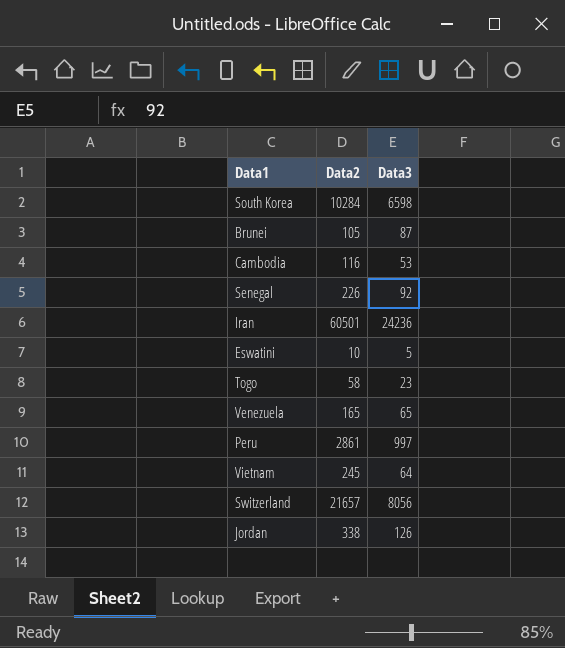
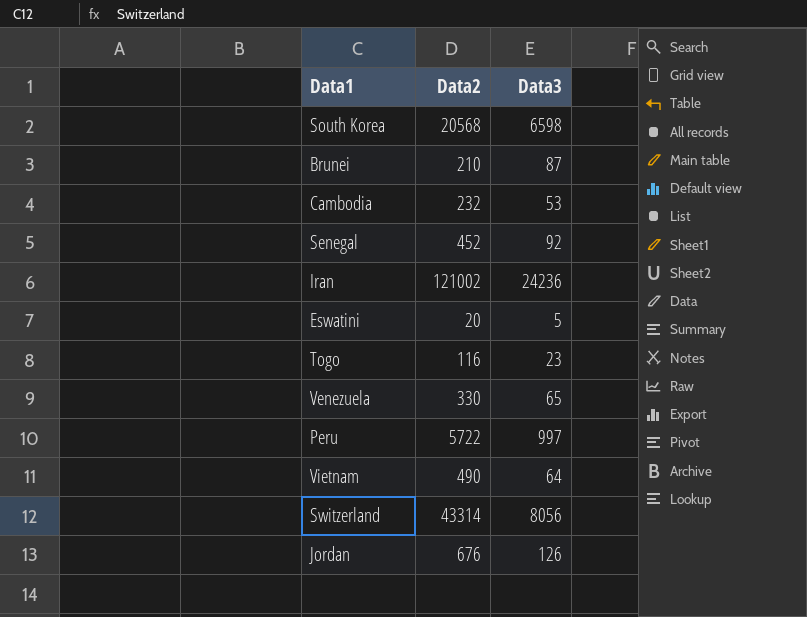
South Korea | Data2: 10284 -> 20568
Brunei | Data2: 105 -> 210
Cambodia | Data2: 116 -> 232
Senegal | Data2: 226 -> 452
Iran | Data2: 60501 -> 121002
Eswatini | Data2: 10 -> 20
Togo | Data2: 58 -> 116
Venezuela | Data2: 165 -> 330
Peru | Data2: 2861 -> 5722
Vietnam | Data2: 245 -> 490
Switzerland | Data2: 21657 -> 43314
Jordan | Data2: 338 -> 676

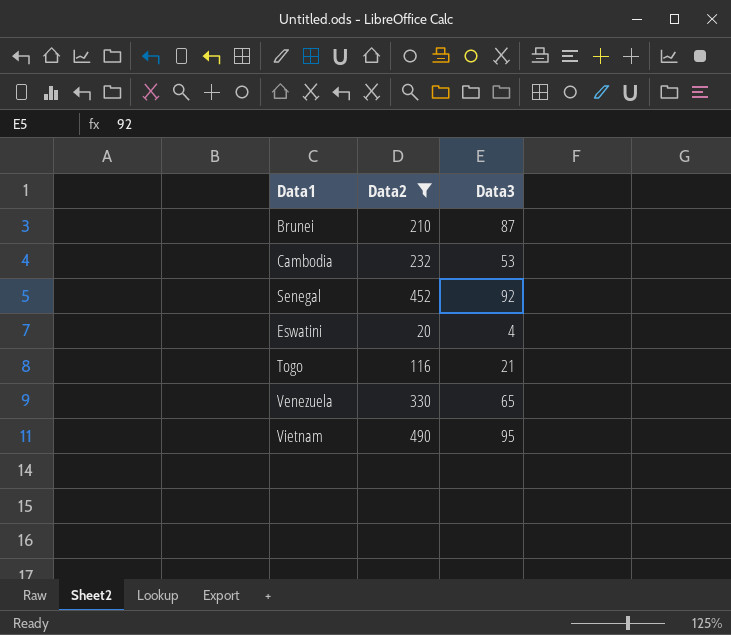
filter: none -> Data2 <= 490
Eswatini | Data3: 5 -> 4
Togo | Data3: 23 -> 21
Vietnam | Data3: 64 -> 95

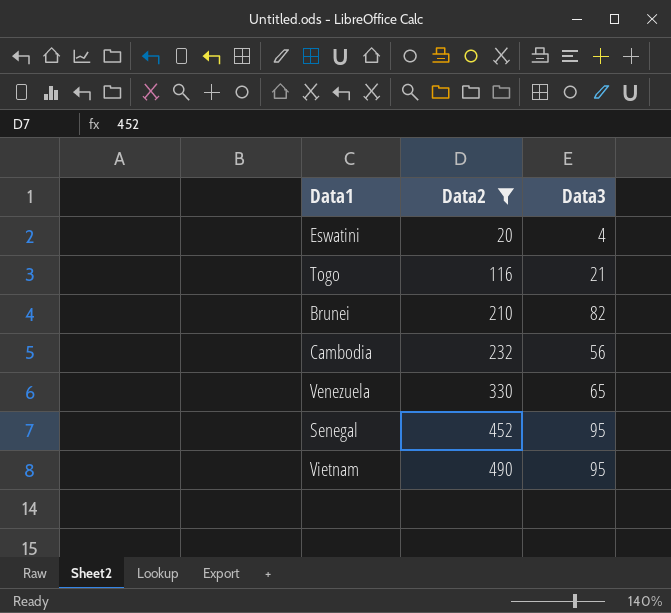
row order: none -> Data2 ascending
Brunei | Data3: 87 -> 82
Cambodia | Data3: 53 -> 56
Senegal | Data3: 92 -> 95

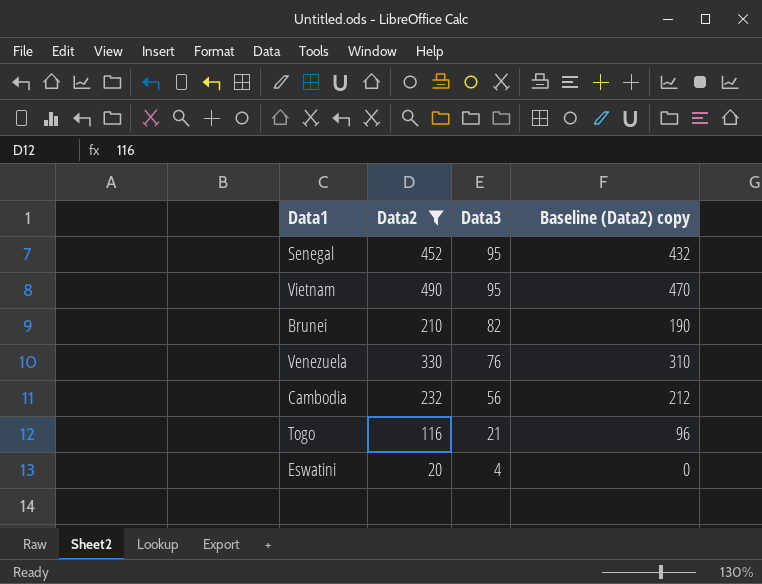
row order: Data2 ascending -> Data3 descending
column Baseline (Data2) copy | formula: none -> [Data2] - 20
Venezuela | Data3: 65 -> 76

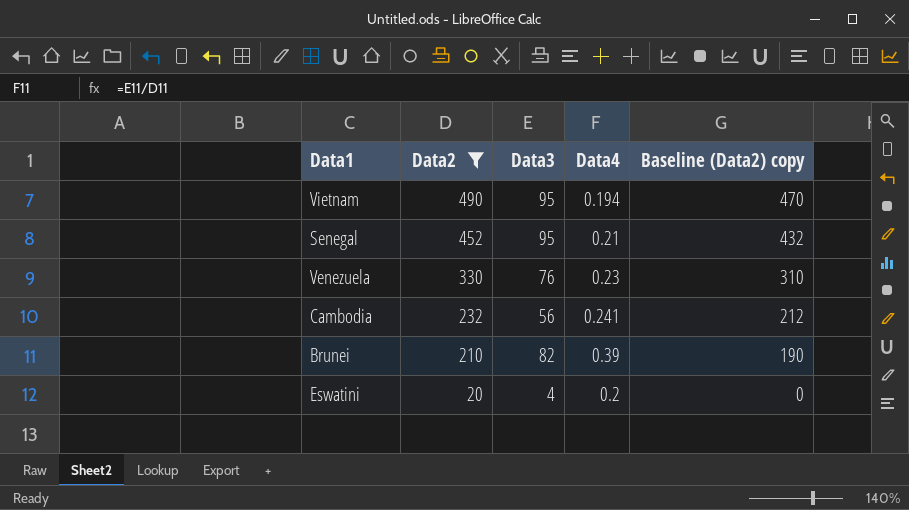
row order: Data3 descending -> Data2 descending
column Data4 | formula: none -> [Data3] / [Data2]
row Togo: 116 | 21 | 96 -> none

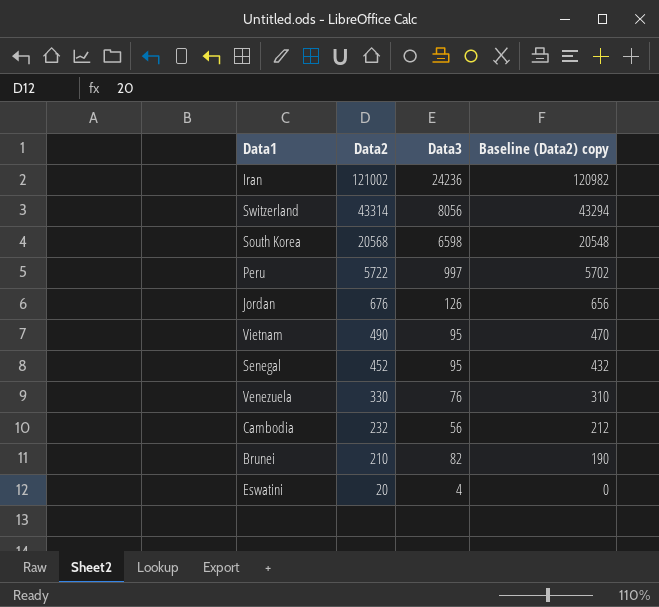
filter: Data2 <= 490 -> none
column Data4 | formula: [Data3] / [Data2] -> none

